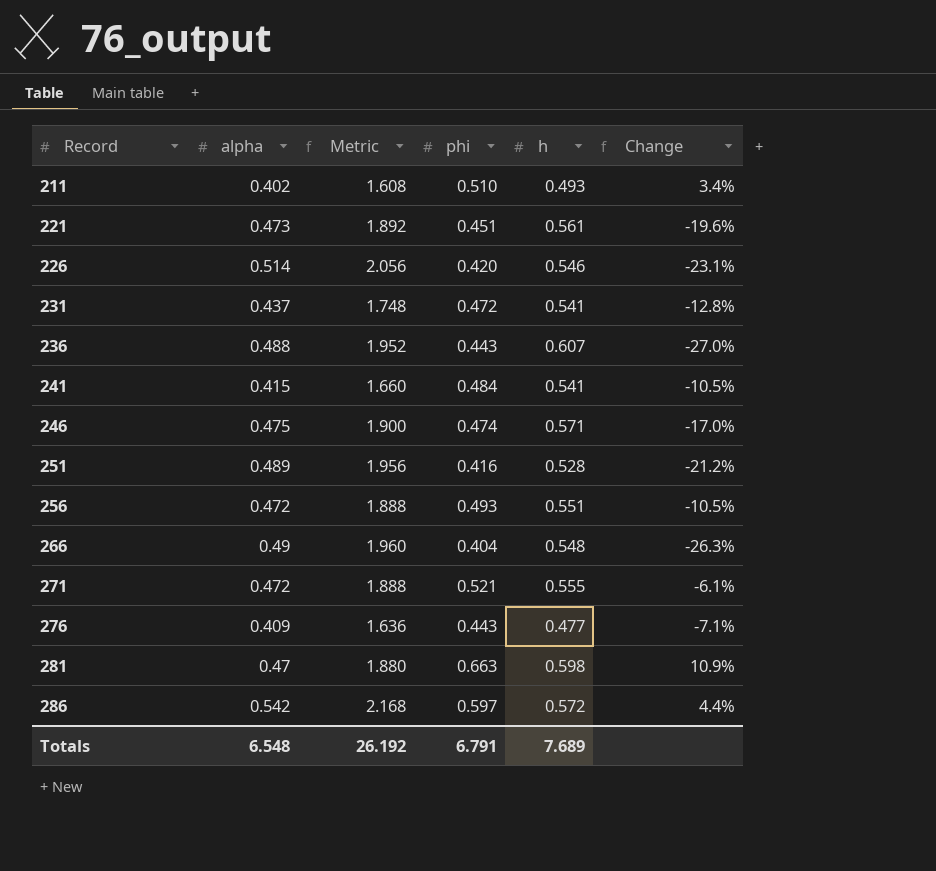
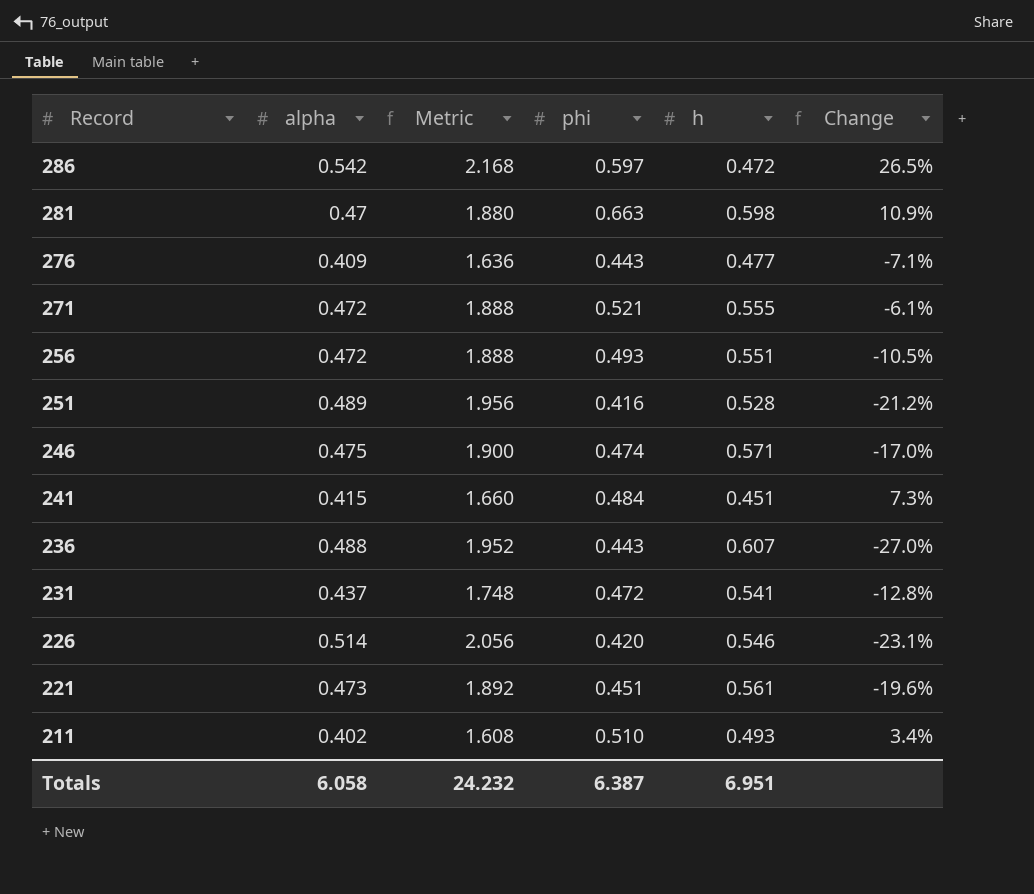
row order: Record ascending -> Record descending
row 266: 0.49 | 1.960 | 0.404 | 0.548 | -26.3% -> none
286 | h: 0.572 -> 0.472
286 | Change: 4.4% -> 26.5%
241 | h: 0.541 -> 0.451
241 | Change: -10.5% -> 7.3%
Totals | alpha: 6.548 -> 6.058
Totals | Metric: 26.192 -> 24.232
Totals | phi: 6.791 -> 6.387
Totals | h: 7.689 -> 6.951

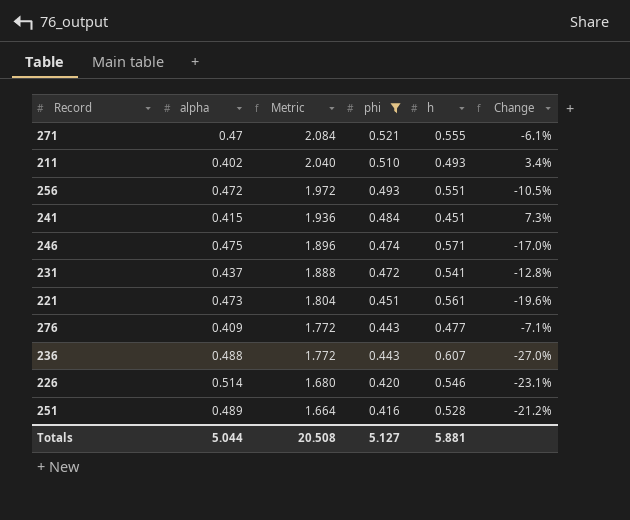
filter: none -> phi <= 0.521
row order: Record descending -> Metric descending
column Metric | formula: [alpha] * 4 -> [phi] * 4
271 | alpha: 0.472 -> 0.47
Totals | alpha: 6.058 -> 5.044
Totals | Metric: 24.232 -> 20.508
Totals | phi: 6.387 -> 5.127
Totals | h: 6.951 -> 5.881

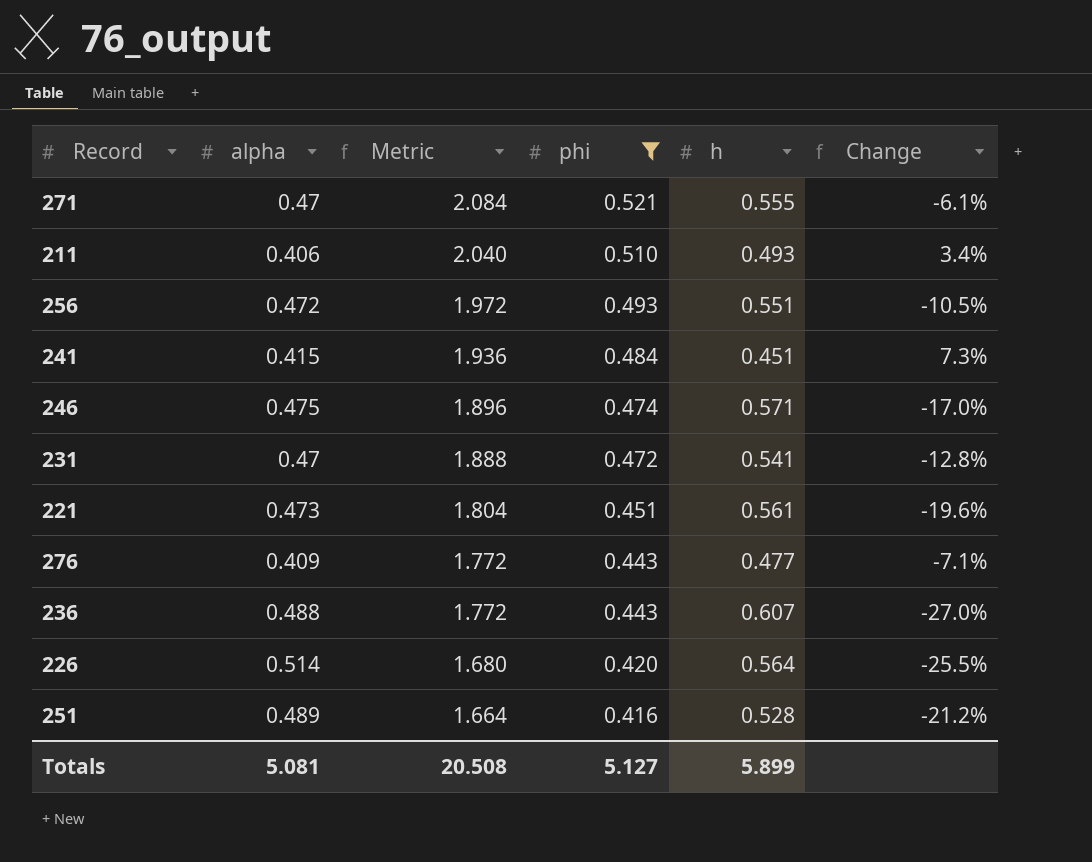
211 | alpha: 0.402 -> 0.406
231 | alpha: 0.437 -> 0.47
226 | h: 0.546 -> 0.564
226 | Change: -23.1% -> -25.5%
Totals | alpha: 5.044 -> 5.081
Totals | h: 5.881 -> 5.899

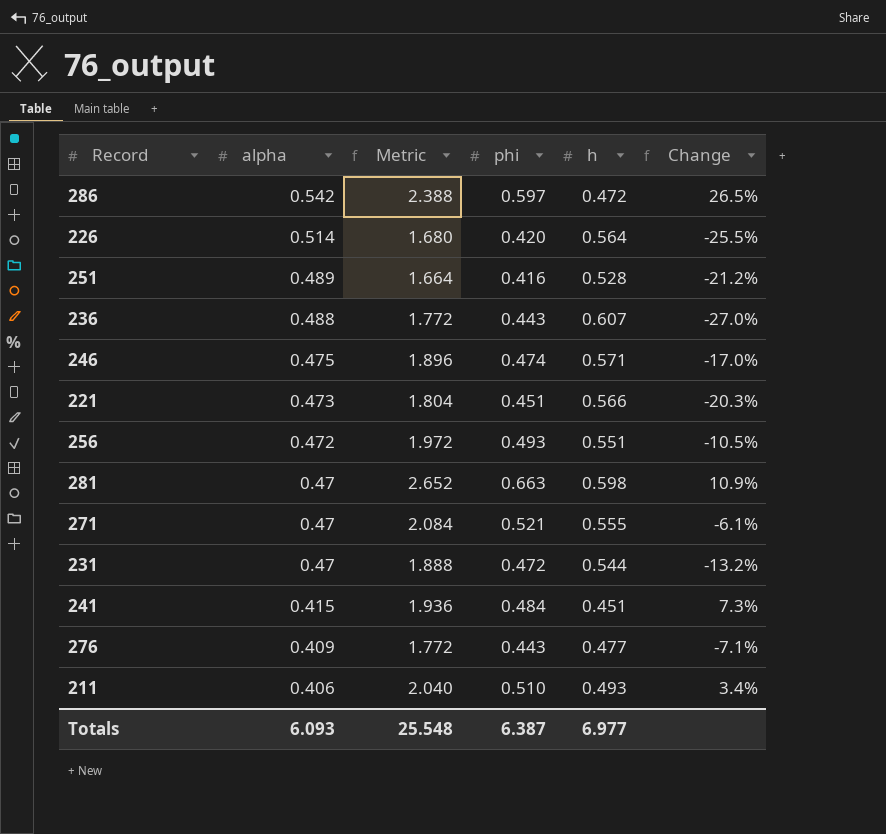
filter: phi <= 0.521 -> none
row order: Metric descending -> alpha descending
221 | h: 0.561 -> 0.566
221 | Change: -19.6% -> -20.3%
231 | h: 0.541 -> 0.544
231 | Change: -12.8% -> -13.2%
Totals | alpha: 5.081 -> 6.093
Totals | Metric: 20.508 -> 25.548
Totals | phi: 5.127 -> 6.387
Totals | h: 5.899 -> 6.977

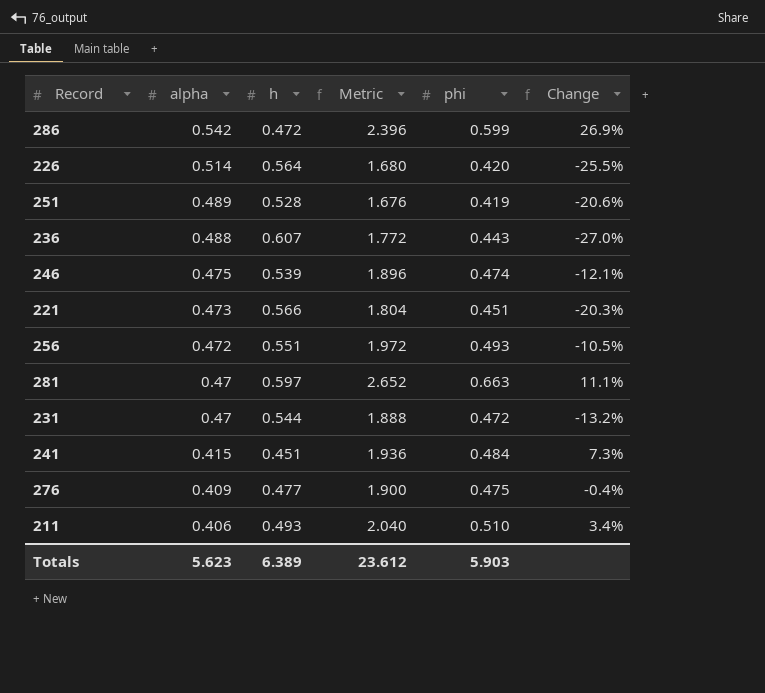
column h | position: 5 -> 3
row 271: 0.47 | 2.084 | 0.521 | 0.555 | -6.1% -> none
286 | Metric: 2.388 -> 2.396
286 | phi: 0.597 -> 0.599
286 | Change: 26.5% -> 26.9%
251 | Metric: 1.664 -> 1.676
251 | phi: 0.416 -> 0.419
251 | Change: -21.2% -> -20.6%
246 | h: 0.571 -> 0.539
246 | Change: -17.0% -> -12.1%
281 | h: 0.598 -> 0.597
281 | Change: 10.9% -> 11.1%
276 | Metric: 1.772 -> 1.900
276 | phi: 0.443 -> 0.475
276 | Change: -7.1% -> -0.4%
Totals | alpha: 6.093 -> 5.623
Totals | h: 6.977 -> 6.389
Totals | Metric: 25.548 -> 23.612
Totals | phi: 6.387 -> 5.903

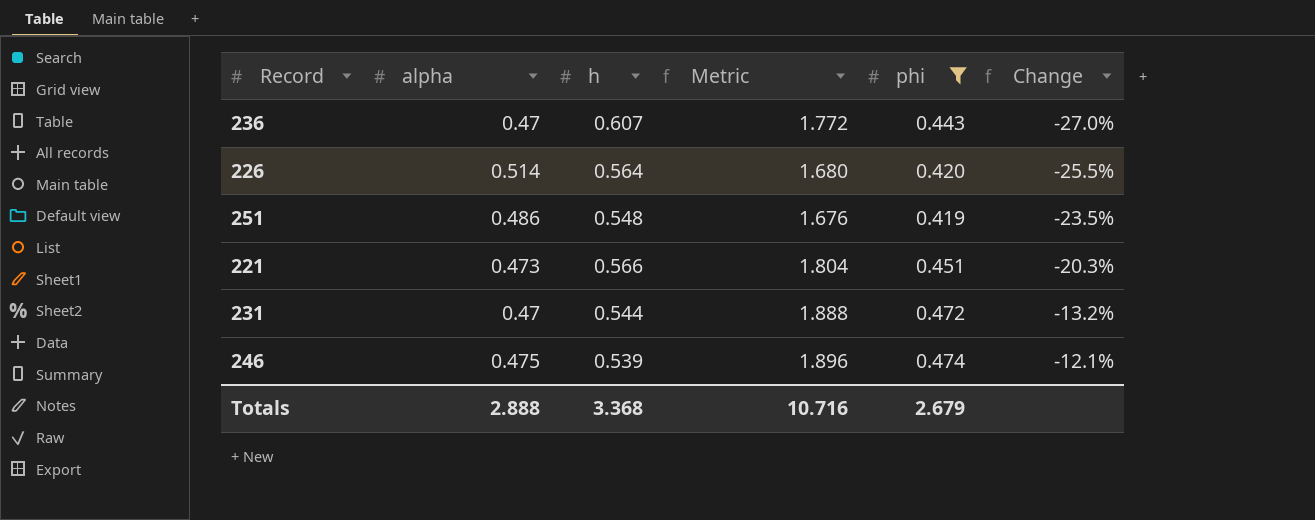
filter: none -> phi <= 0.474
row order: alpha descending -> Change ascending
236 | alpha: 0.488 -> 0.47
251 | alpha: 0.489 -> 0.486
251 | h: 0.528 -> 0.548
251 | Change: -20.6% -> -23.5%
Totals | alpha: 5.623 -> 2.888
Totals | h: 6.389 -> 3.368
Totals | Metric: 23.612 -> 10.716
Totals | phi: 5.903 -> 2.679

